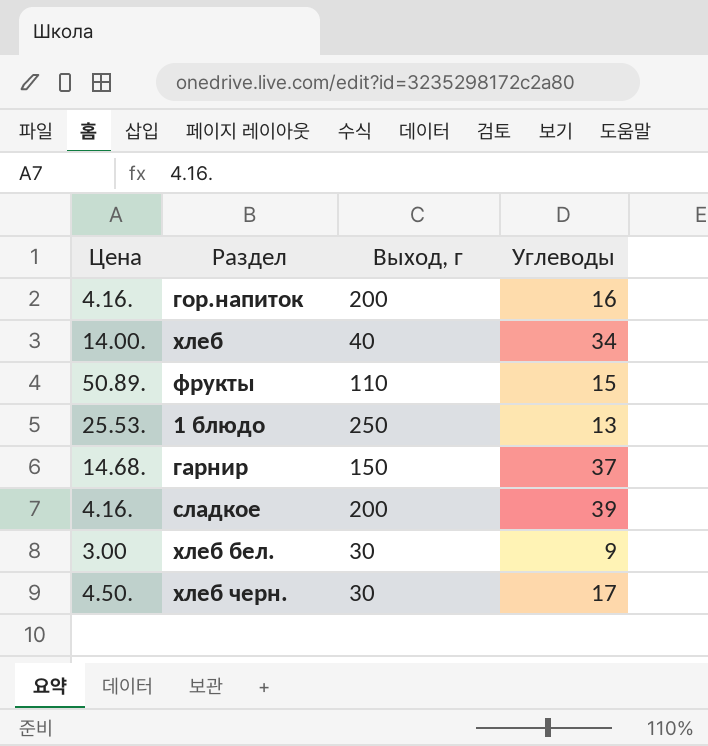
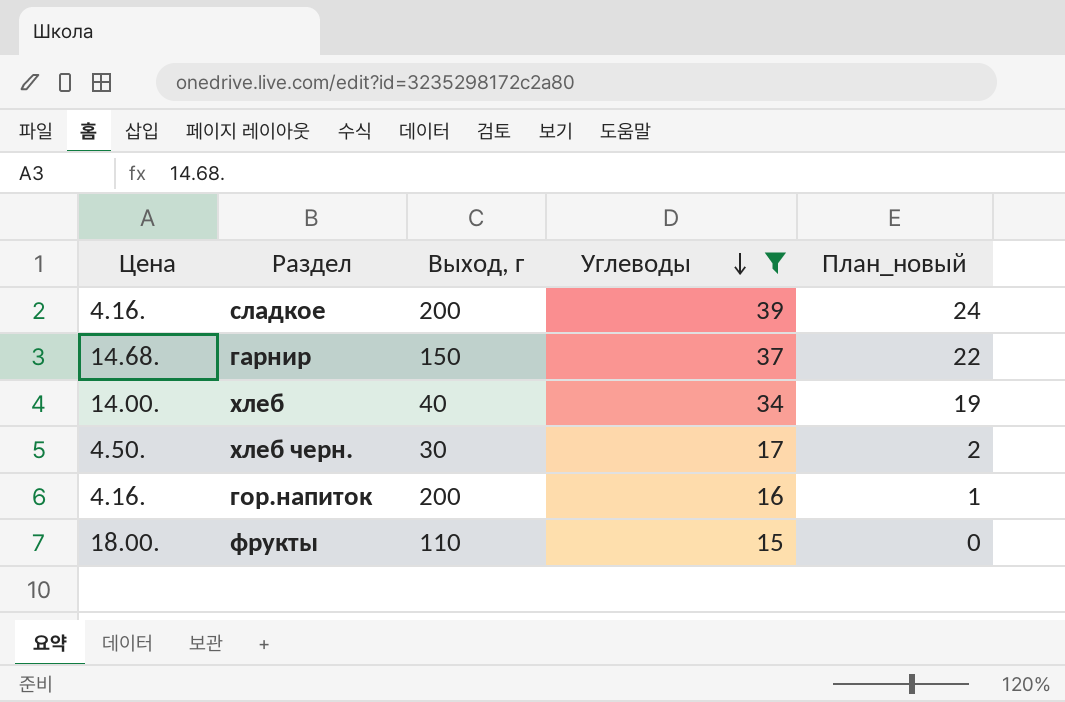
filter: none -> Углеводы >= 15
row order: none -> Углеводы descending
column План_новый | formula: none -> [Углеводы] - 15
фрукты | Цена: 50.89. -> 18.00.

